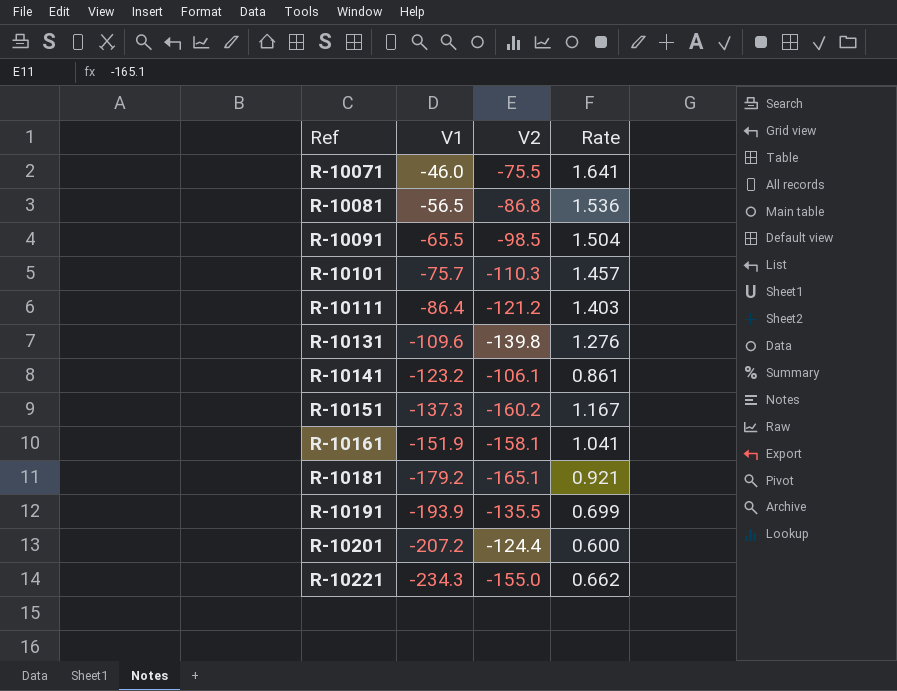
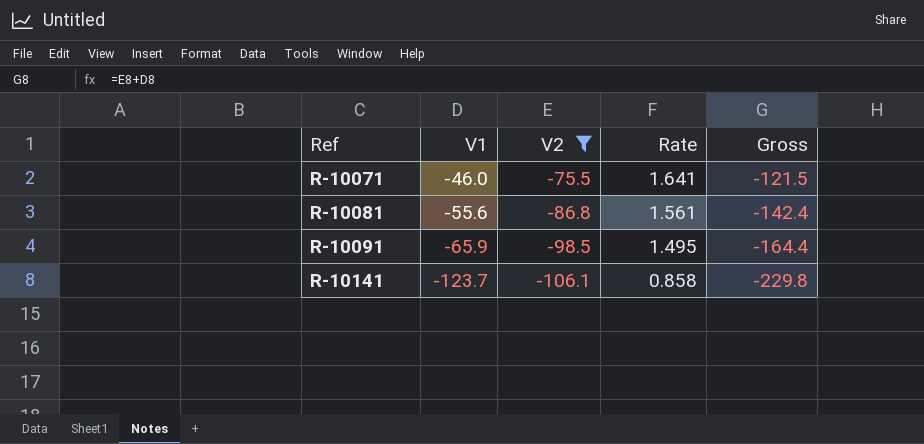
filter: none -> V2 >= -106.1
column Gross | formula: none -> [V1] + [V2]
R-10081 | V1: -56.5 -> -55.6
R-10081 | Rate: 1.536 -> 1.561
R-10091 | V1: -65.5 -> -65.9
R-10091 | Rate: 1.504 -> 1.495
R-10141 | V1: -123.2 -> -123.7
R-10141 | Rate: 0.861 -> 0.858

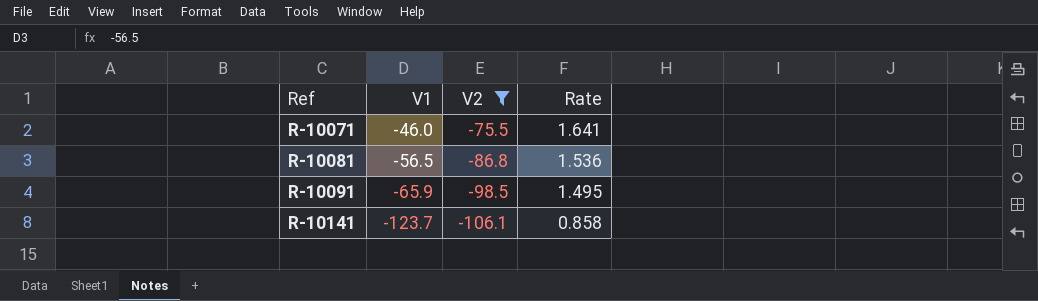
column Gross | formula: [V1] + [V2] -> none
R-10081 | V1: -55.6 -> -56.5
R-10081 | Rate: 1.561 -> 1.536

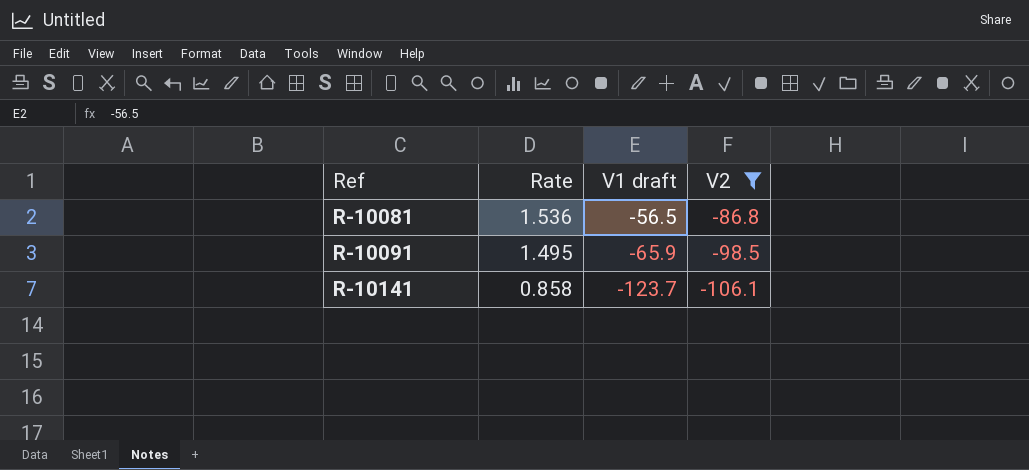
column Rate | position: 4 -> 2
column name: V1 -> V1 draft
row R-10071: -46.0 | -75.5 | 1.641 -> none

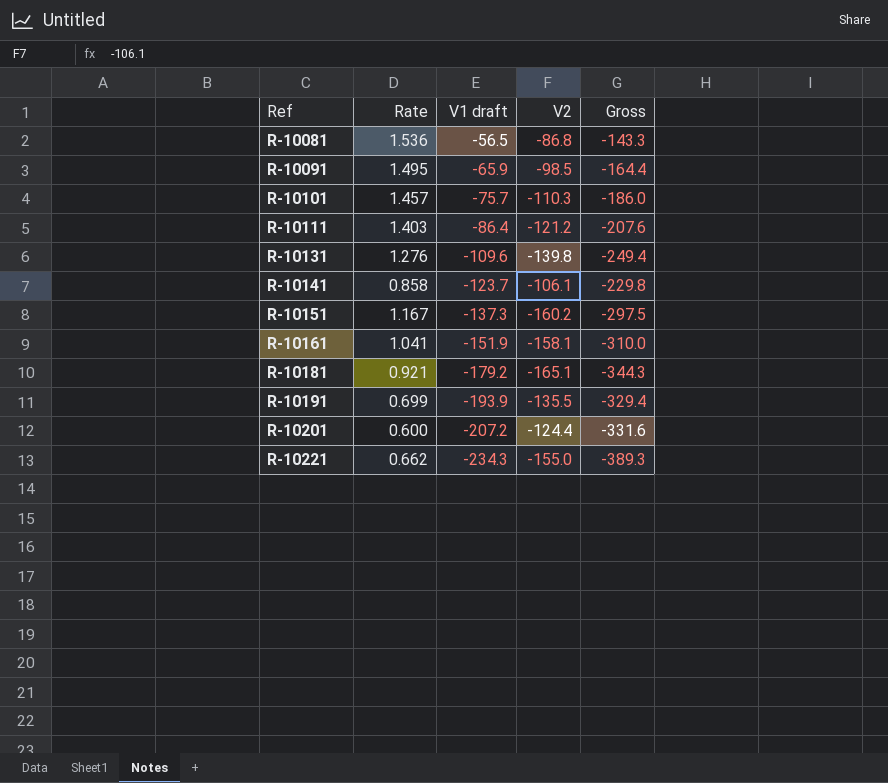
filter: V2 >= -106.1 -> none
column Gross | formula: none -> [V1 draft] + [V2]

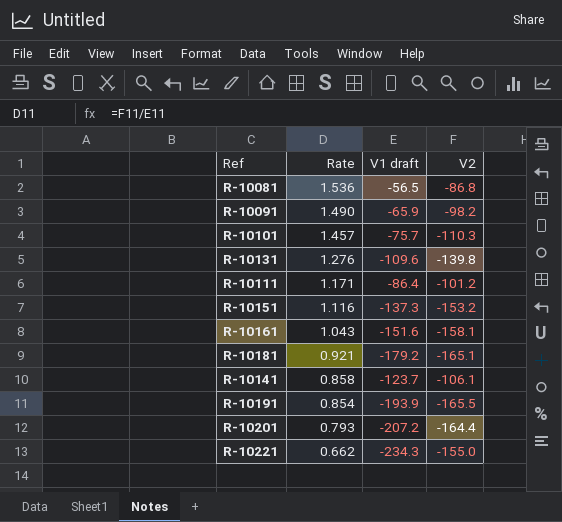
row order: Ref ascending -> Rate descending
column Gross | formula: [V1 draft] + [V2] -> none
R-10091 | Rate: 1.495 -> 1.490
R-10091 | V2: -98.5 -> -98.2
R-10111 | Rate: 1.403 -> 1.171
R-10111 | V2: -121.2 -> -101.2
R-10151 | Rate: 1.167 -> 1.116
R-10151 | V2: -160.2 -> -153.2
R-10161 | Rate: 1.041 -> 1.043
R-10161 | V1 draft: -151.9 -> -151.6
R-10191 | Rate: 0.699 -> 0.854
R-10191 | V2: -135.5 -> -165.5
R-10201 | Rate: 0.600 -> 0.793
R-10201 | V2: -124.4 -> -164.4

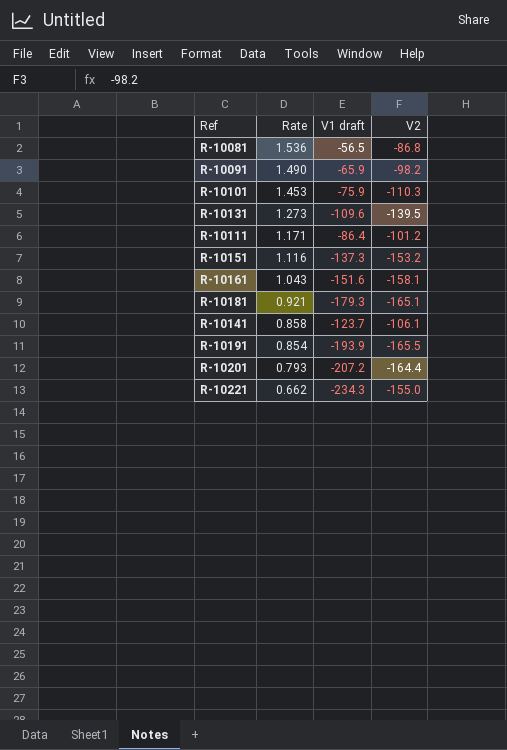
R-10101 | Rate: 1.457 -> 1.453
R-10101 | V1 draft: -75.7 -> -75.9
R-10131 | Rate: 1.276 -> 1.273
R-10131 | V2: -139.8 -> -139.5
R-10181 | V1 draft: -179.2 -> -179.3

